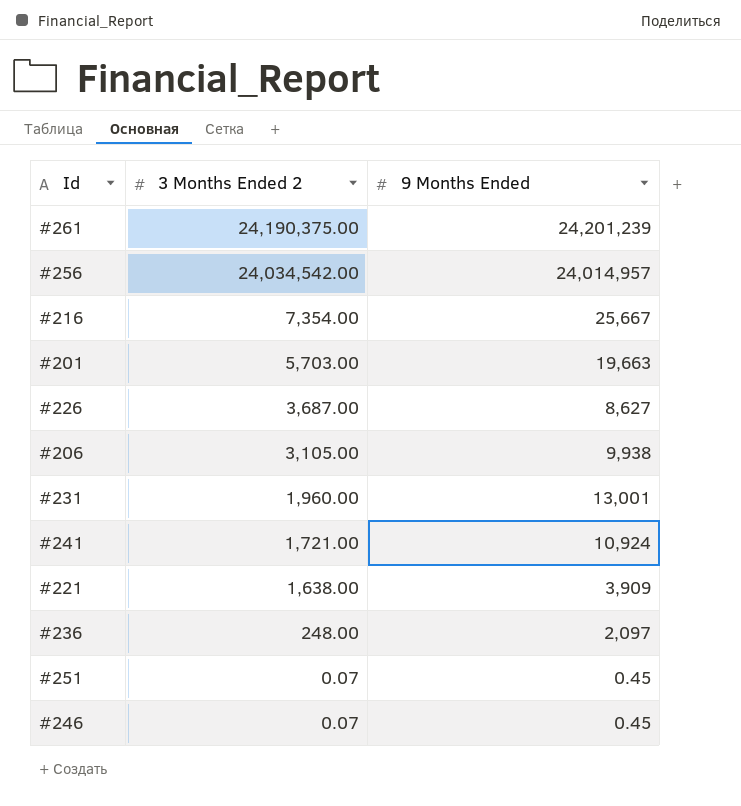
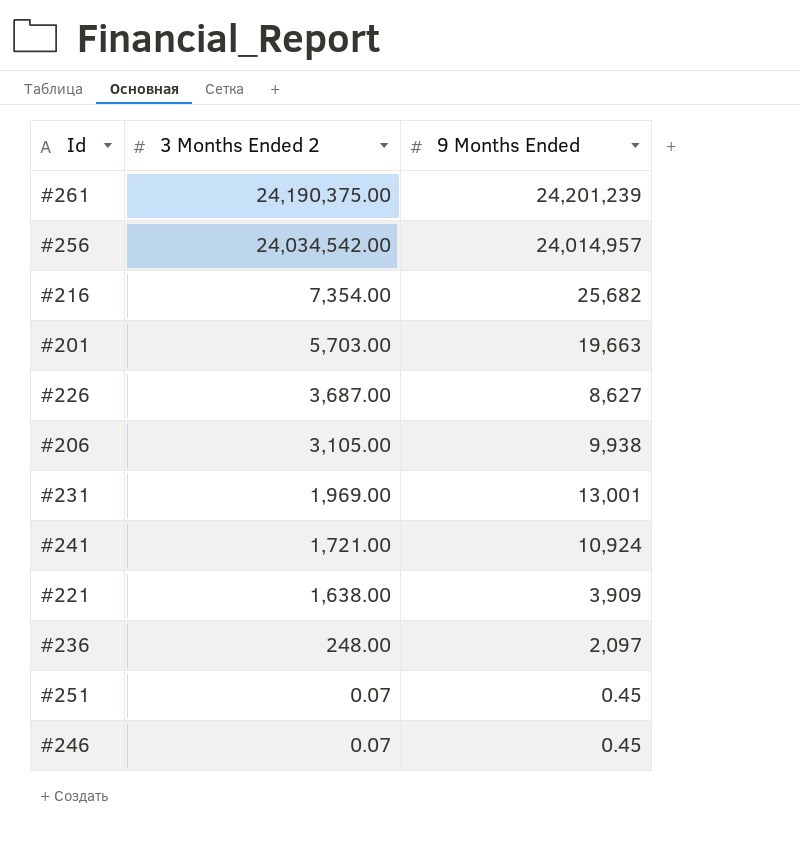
#216 | 9 Months Ended: 25,667 -> 25,682
#231 | 3 Months Ended 2: 1,960.00 -> 1,969.00

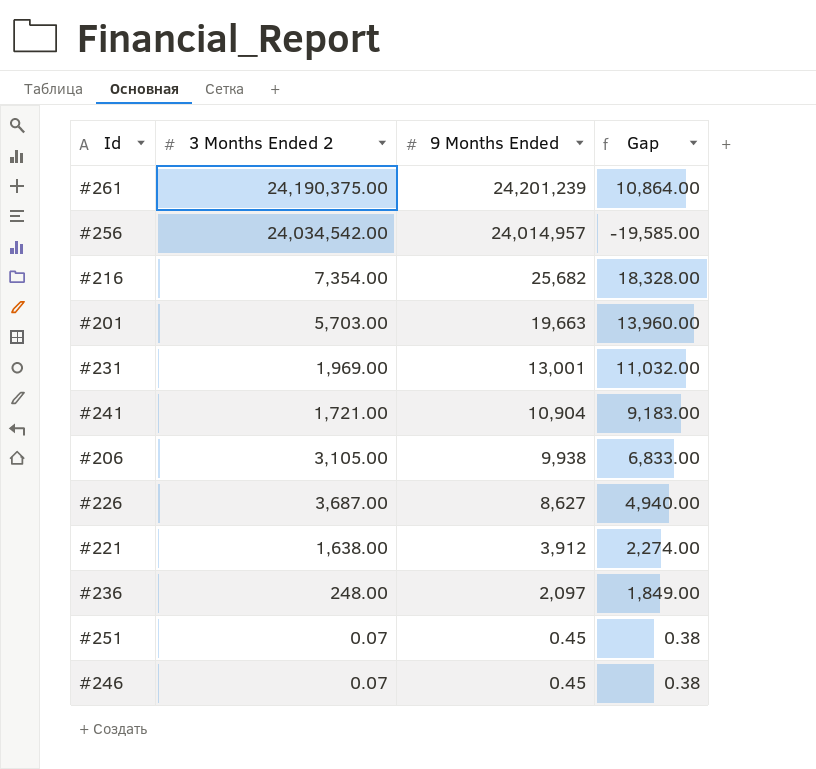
row order: 3 Months Ended 2 descending -> 9 Months Ended descending
column Gap | formula: none -> [9 Months Ended] - [3 Months Ended 2]
#241 | 9 Months Ended: 10,924 -> 10,904
#221 | 9 Months Ended: 3,909 -> 3,912

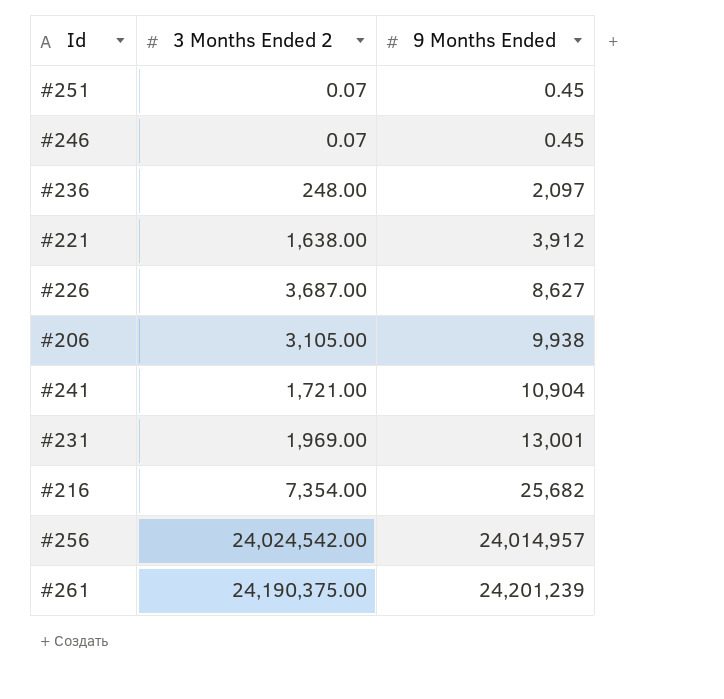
row order: 9 Months Ended descending -> 9 Months Ended ascending
column Gap | formula: [9 Months Ended] - [3 Months Ended 2] -> none
row #201: 5,703.00 | 19,663 | 13,960.00 -> none
#256 | 3 Months Ended 2: 24,034,542.00 -> 24,024,542.00

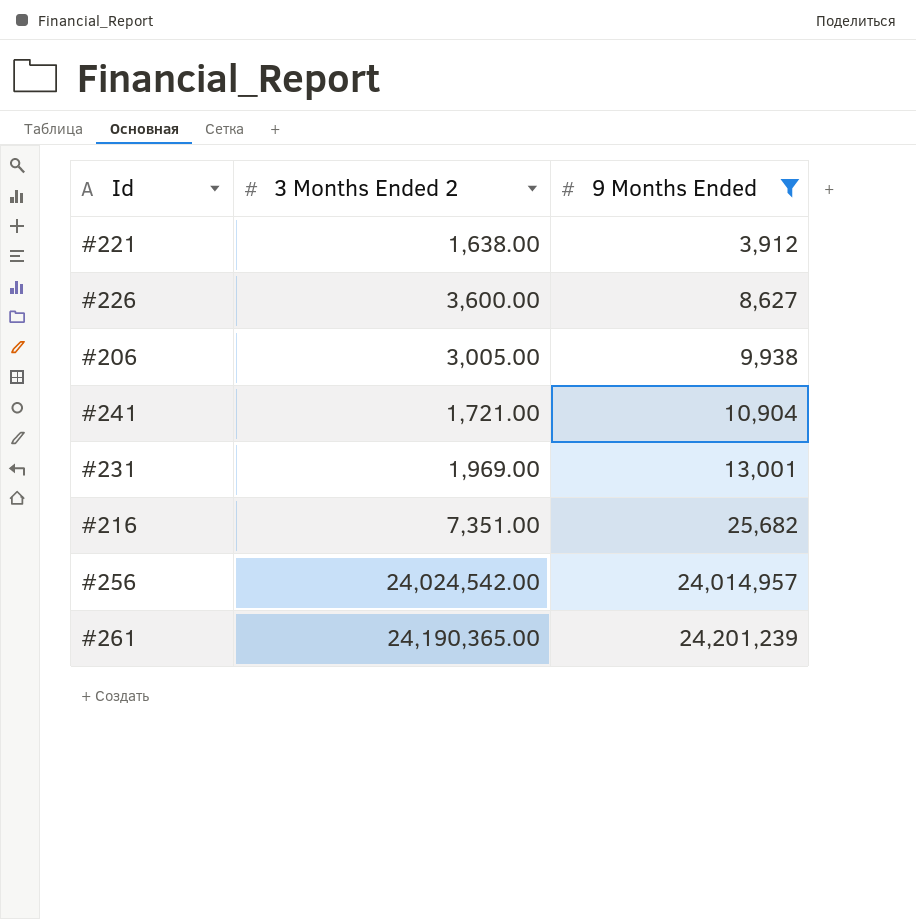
filter: none -> 9 Months Ended >= 3,912
#226 | 3 Months Ended 2: 3,687.00 -> 3,600.00
#206 | 3 Months Ended 2: 3,105.00 -> 3,005.00
#216 | 3 Months Ended 2: 7,354.00 -> 7,351.00
#261 | 3 Months Ended 2: 24,190,375.00 -> 24,190,365.00

